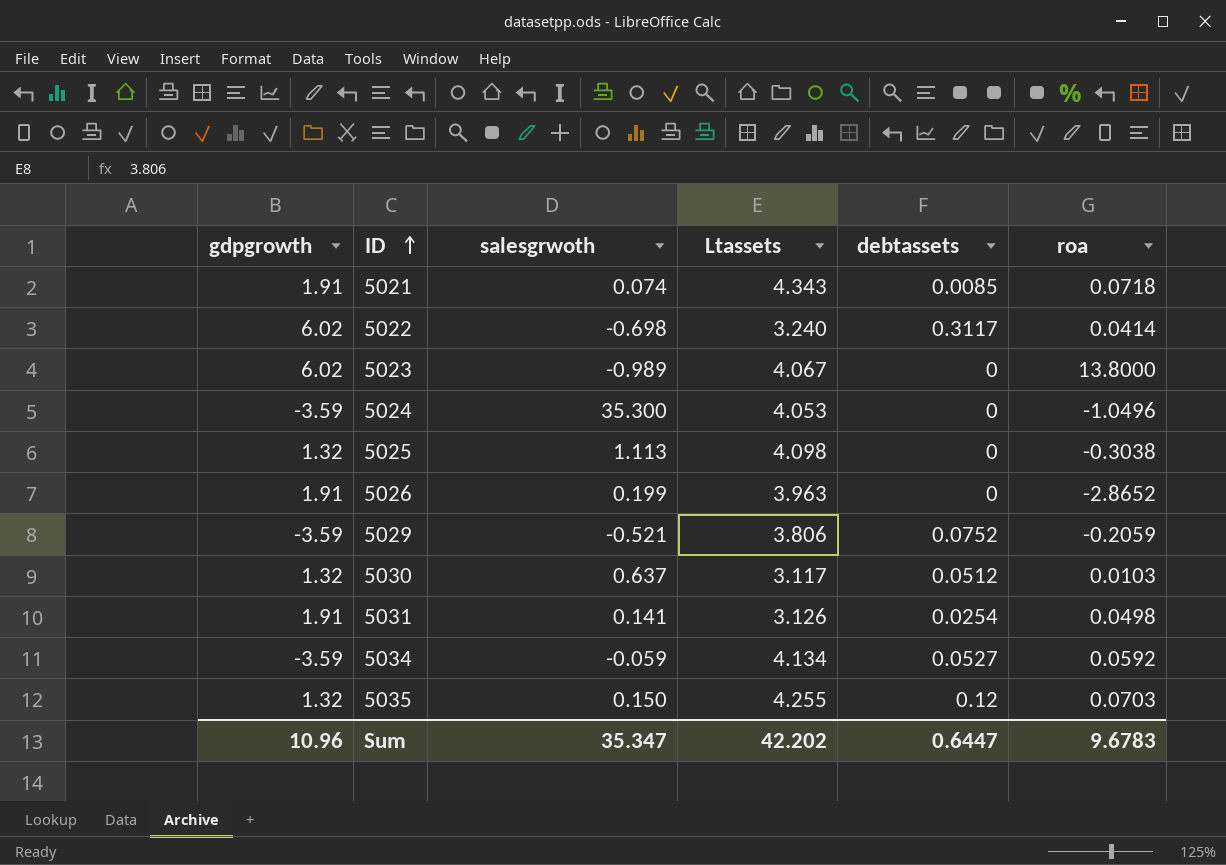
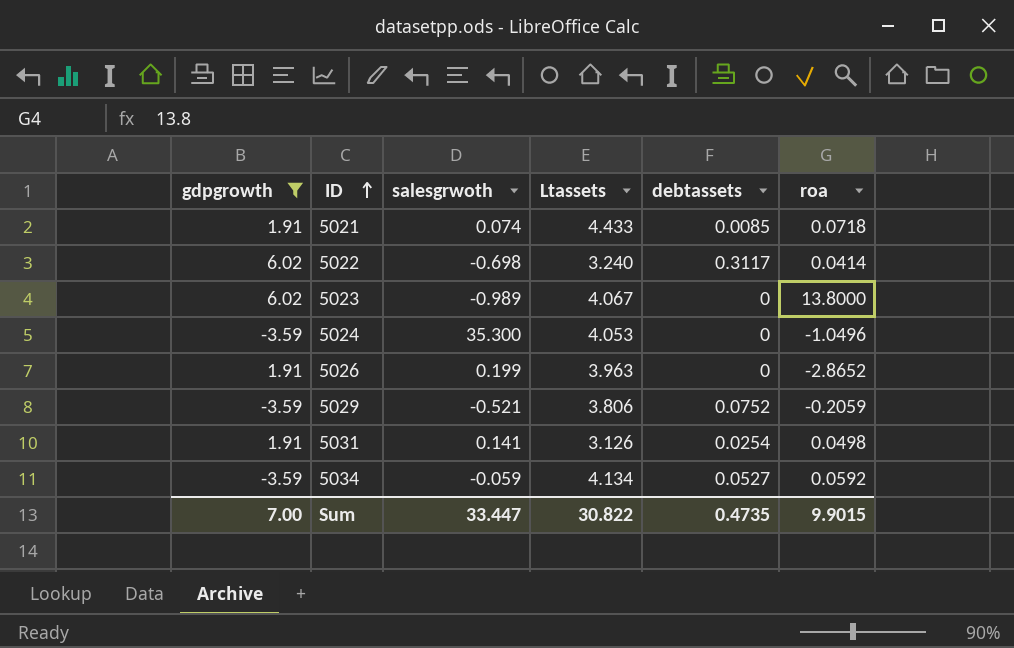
filter: none -> gdpgrowth != 1.32
5021 | Ltassets: 4.343 -> 4.433
Sum | gdpgrowth: 10.96 -> 7.00
Sum | salesgrwoth: 35.347 -> 33.447
Sum | Ltassets: 42.202 -> 30.822
Sum | debtassets: 0.6447 -> 0.4735
Sum | roa: 9.6783 -> 9.9015

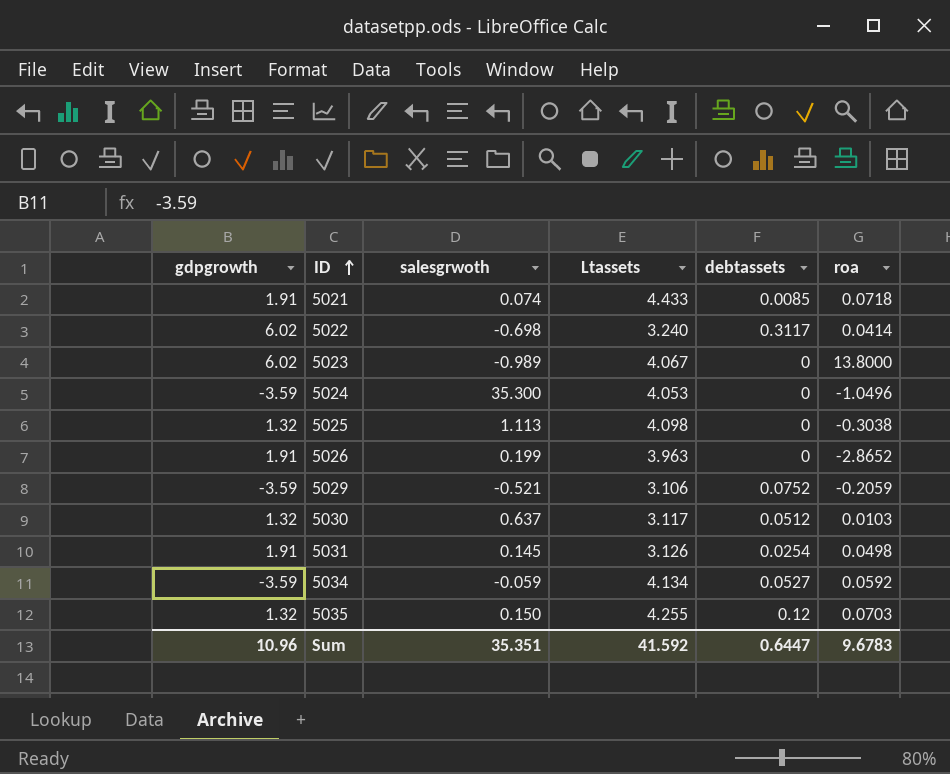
filter: gdpgrowth != 1.32 -> none
5029 | Ltassets: 3.806 -> 3.106
5031 | salesgrwoth: 0.141 -> 0.145
Sum | gdpgrowth: 7.00 -> 10.96
Sum | salesgrwoth: 33.447 -> 35.351
Sum | Ltassets: 30.822 -> 41.592
Sum | debtassets: 0.4735 -> 0.6447
Sum | roa: 9.9015 -> 9.6783

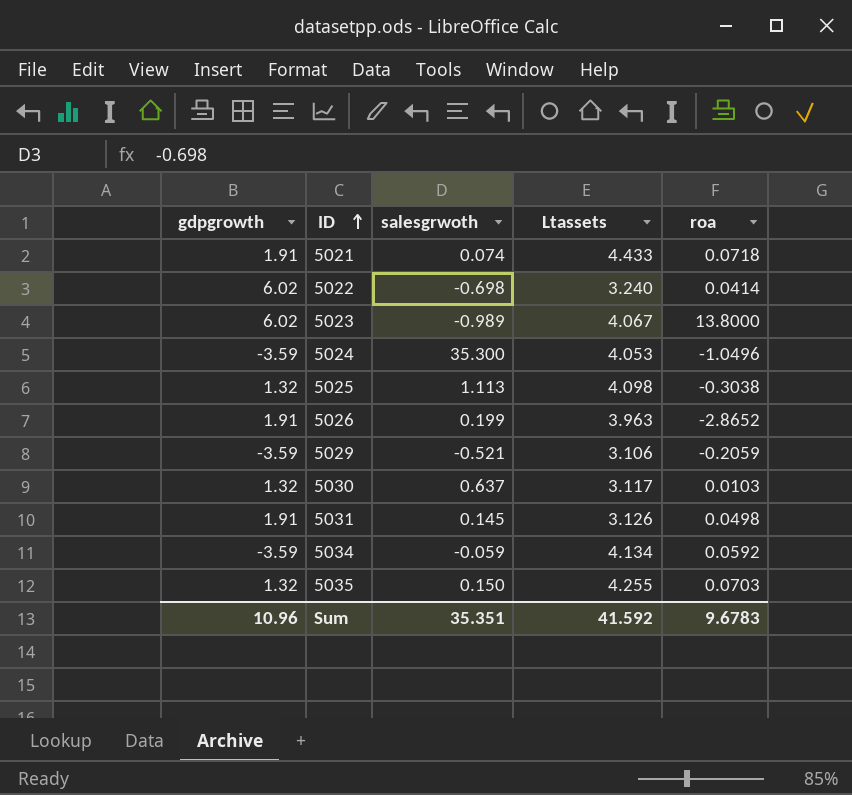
column debtassets | position: 5 -> none

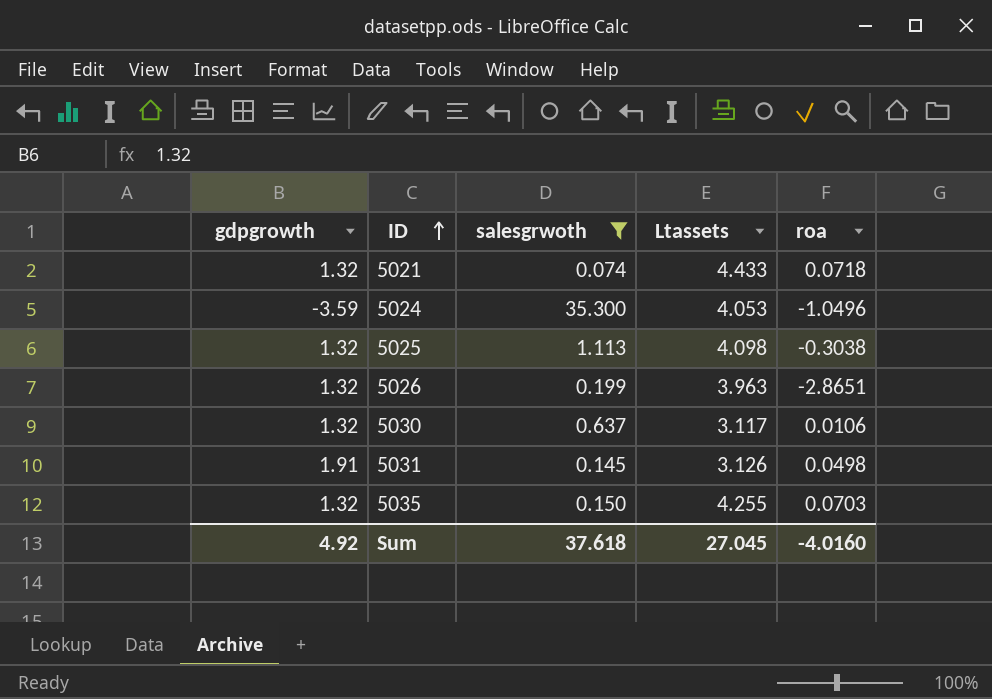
filter: none -> salesgrwoth >= 0.074
5021 | gdpgrowth: 1.91 -> 1.32
5026 | gdpgrowth: 1.91 -> 1.32
5026 | roa: -2.8652 -> -2.8651
5030 | roa: 0.0103 -> 0.0106
Sum | gdpgrowth: 10.96 -> 4.92
Sum | salesgrwoth: 35.351 -> 37.618
Sum | Ltassets: 41.592 -> 27.045
Sum | roa: 9.6783 -> -4.0160

